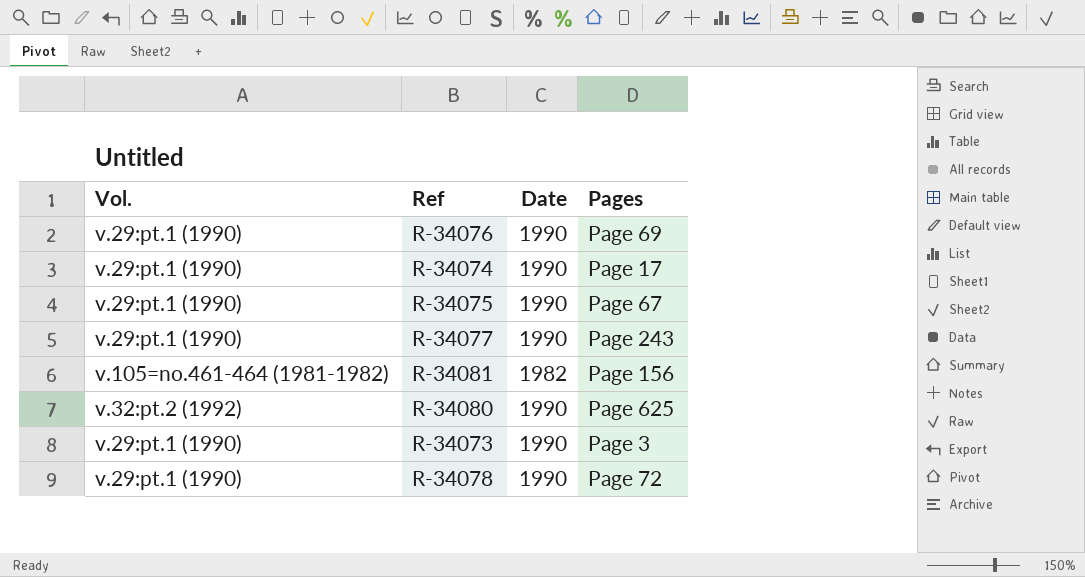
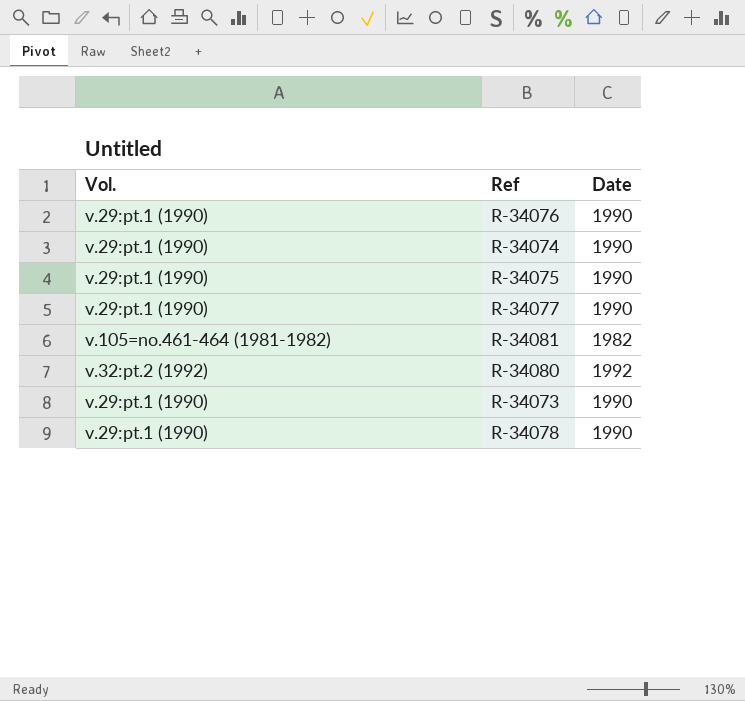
column Pages | position: 4 -> none
R-34080 | Date: 1990 -> 1992

